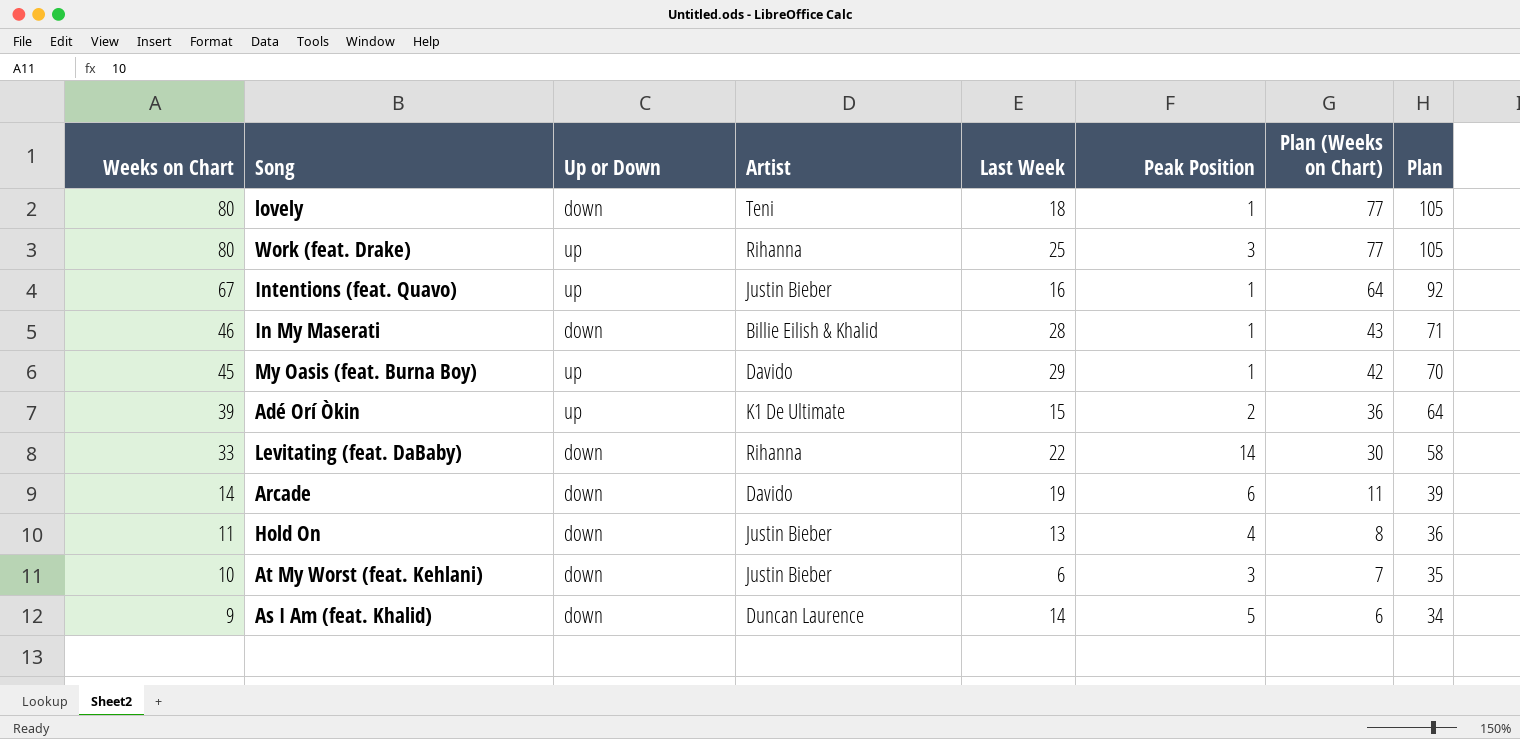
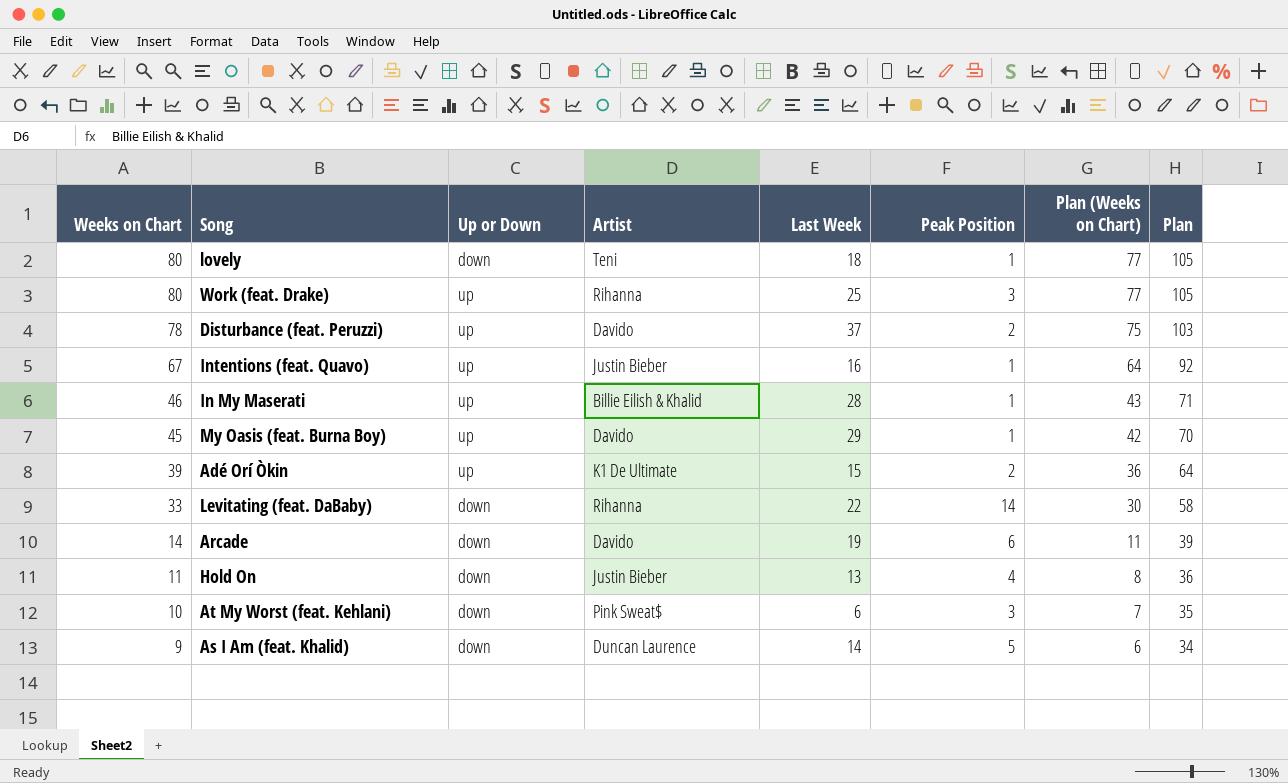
row Disturbance (feat. Peruzzi): none -> 78 | up | Davido | 37 | 2 | 75 | 103
In My Maserati | Up or Down: down -> up
At My Worst (feat. Kehlani) | Artist: Justin Bieber -> Pink Sweat$

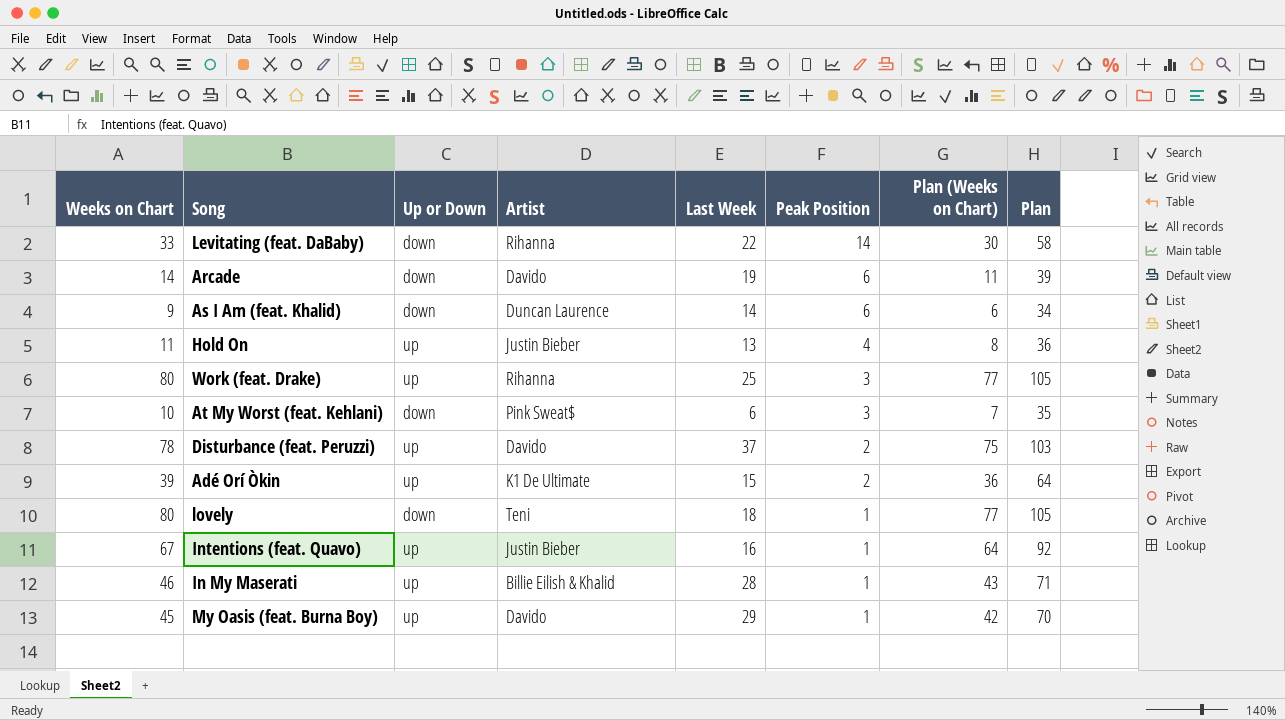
row order: Weeks on Chart descending -> Peak Position descending
As I Am (feat. Khalid) | Peak Position: 5 -> 6
Hold On | Up or Down: down -> up

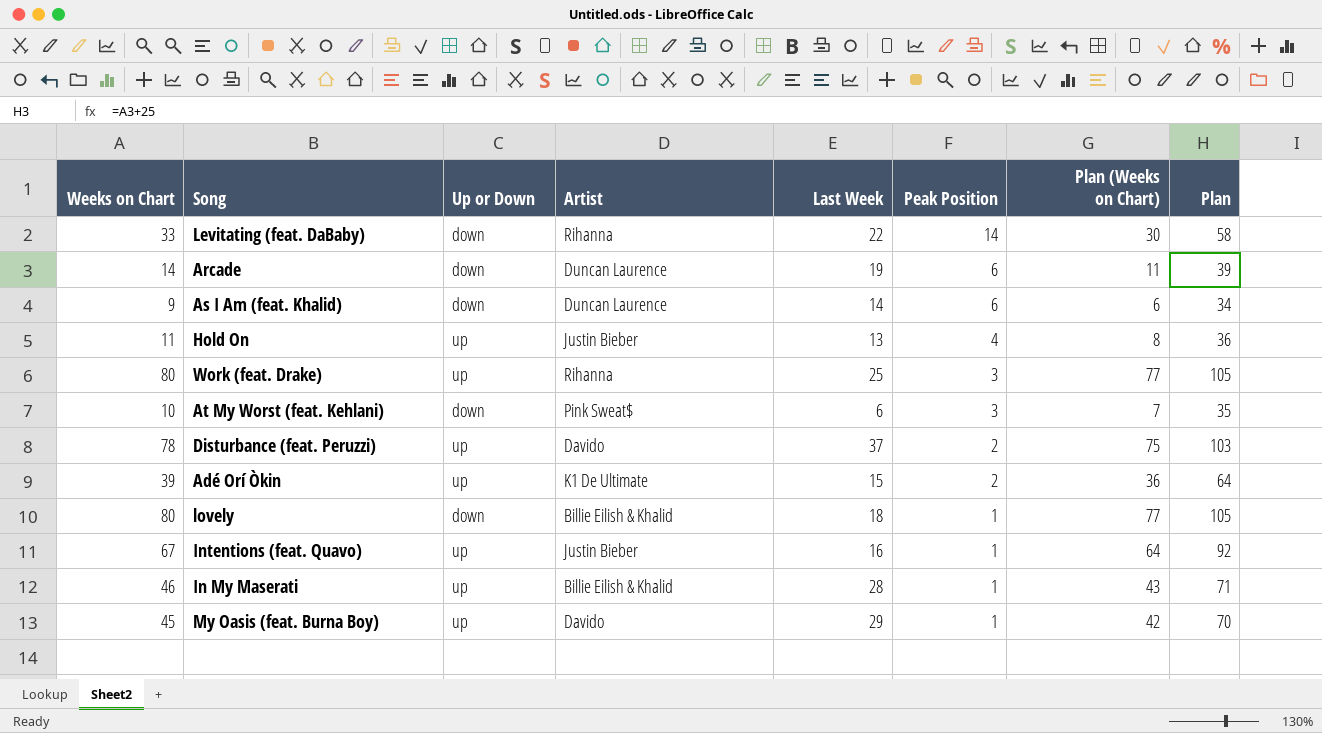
Arcade | Artist: Davido -> Duncan Laurence
lovely | Artist: Teni -> Billie Eilish & Khalid

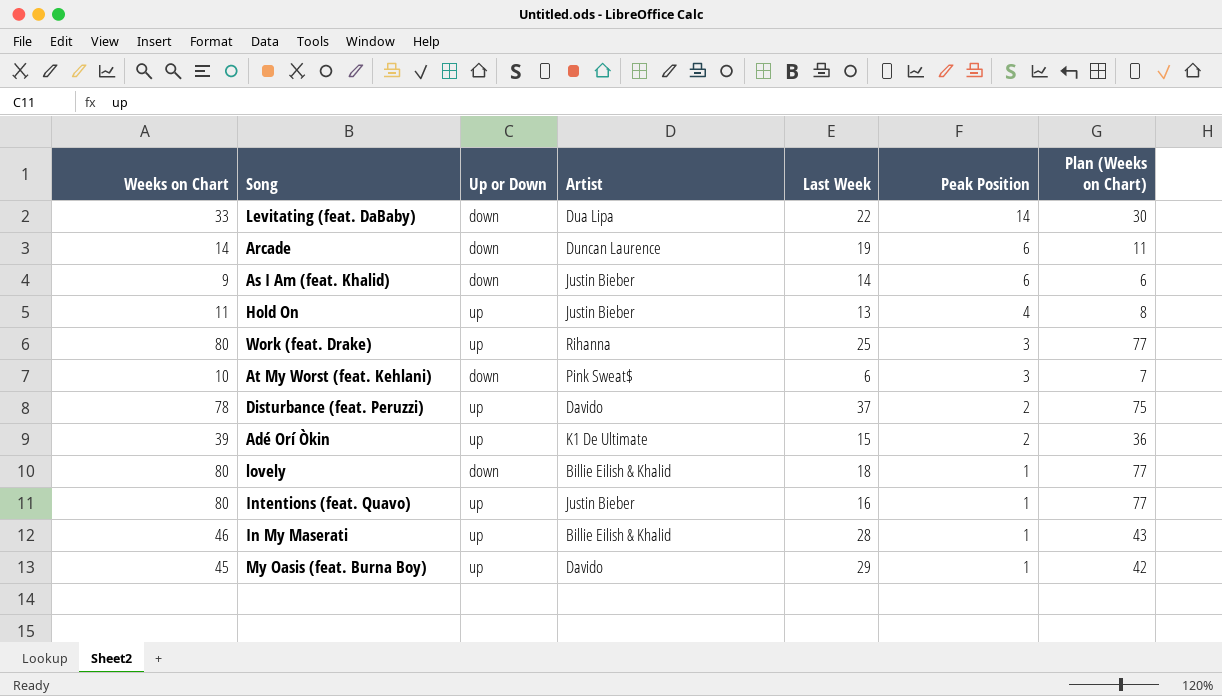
column Plan | formula: [Weeks on Chart] + 25 -> none
Levitating (feat. DaBaby) | Artist: Rihanna -> Dua Lipa
As I Am (feat. Khalid) | Artist: Duncan Laurence -> Justin Bieber
Intentions (feat. Quavo) | Weeks on Chart: 67 -> 80
Intentions (feat. Quavo) | Plan (Weeks on Chart): 64 -> 77

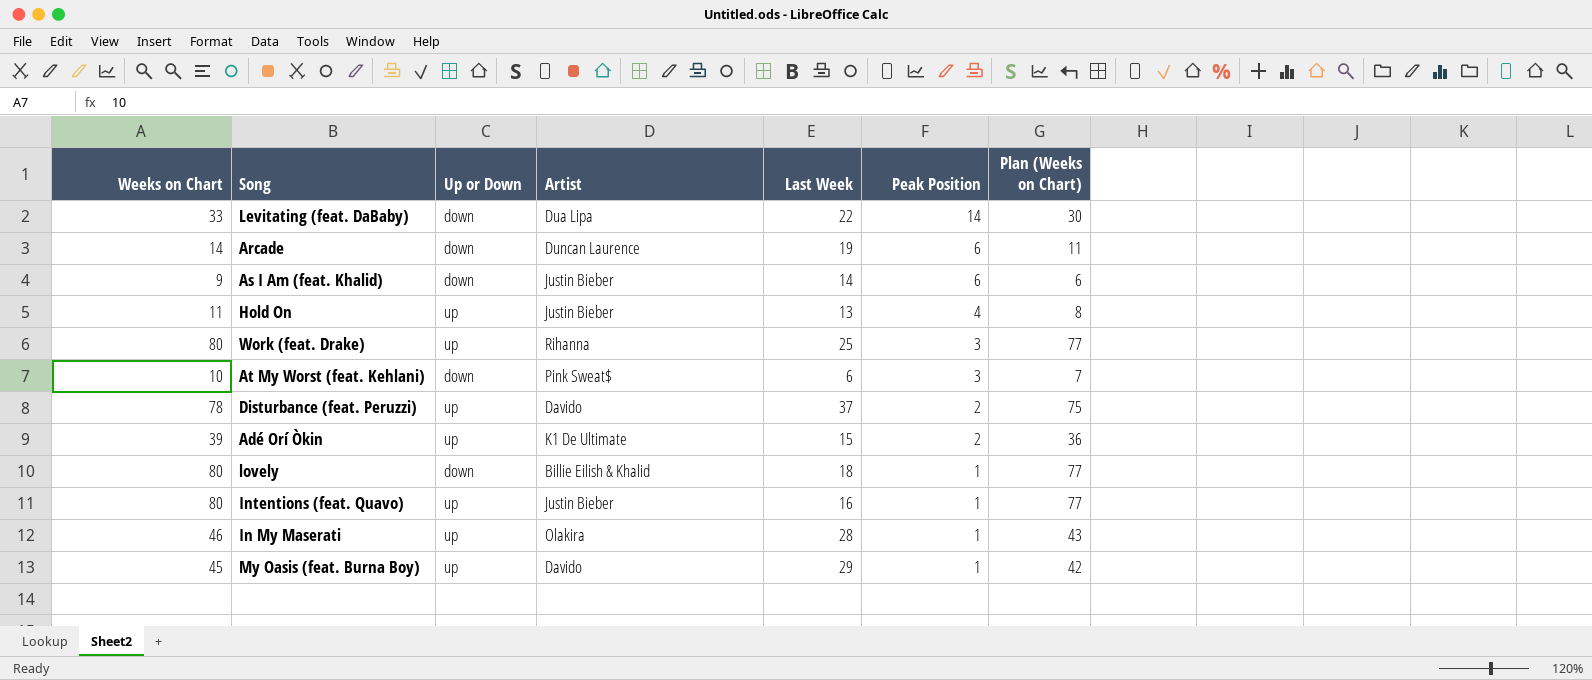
In My Maserati | Artist: Billie Eilish & Khalid -> Olakira

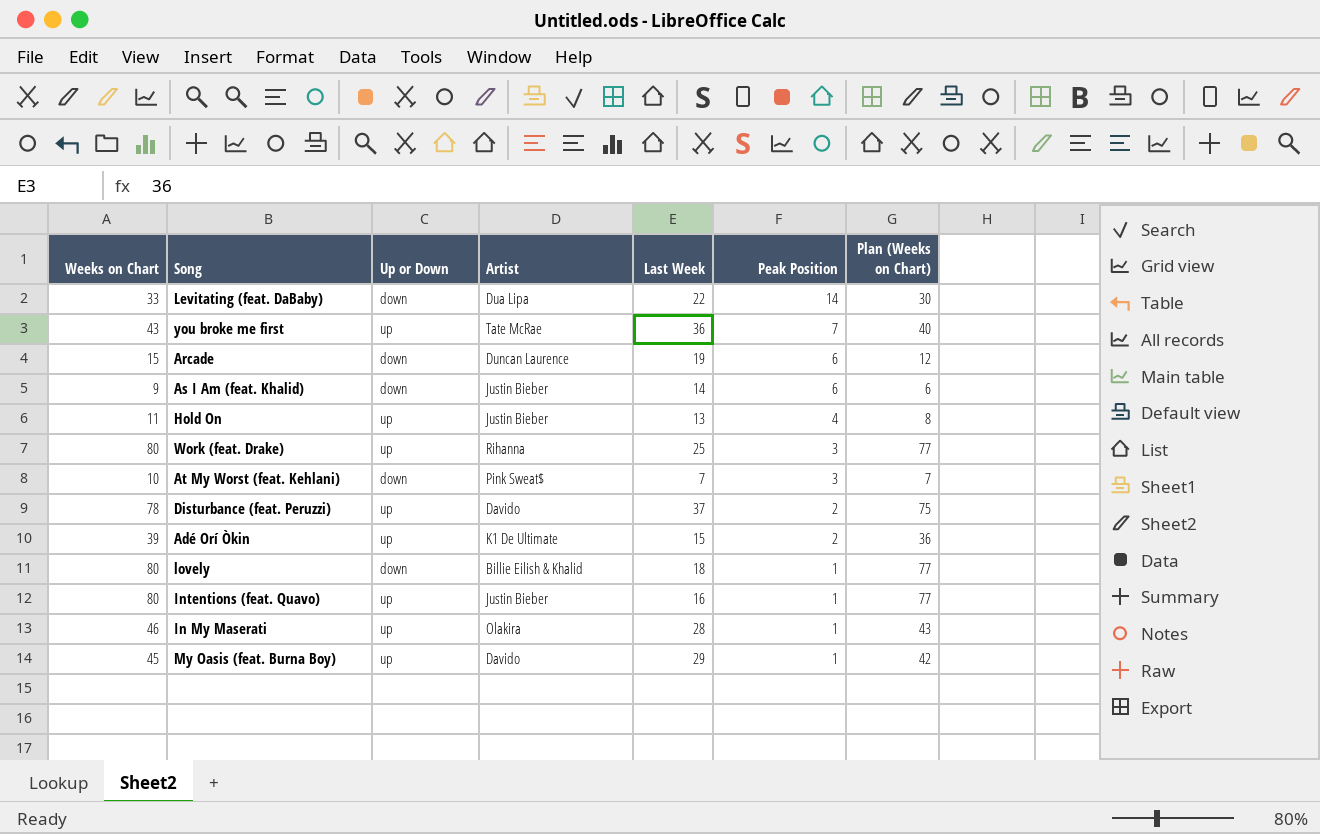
row you broke me first: none -> 43 | up | Tate McRae | 36 | 7 | 40
Arcade | Weeks on Chart: 14 -> 15
Arcade | Plan (Weeks on Chart): 11 -> 12
At My Worst (feat. Kehlani) | Last Week: 6 -> 7

